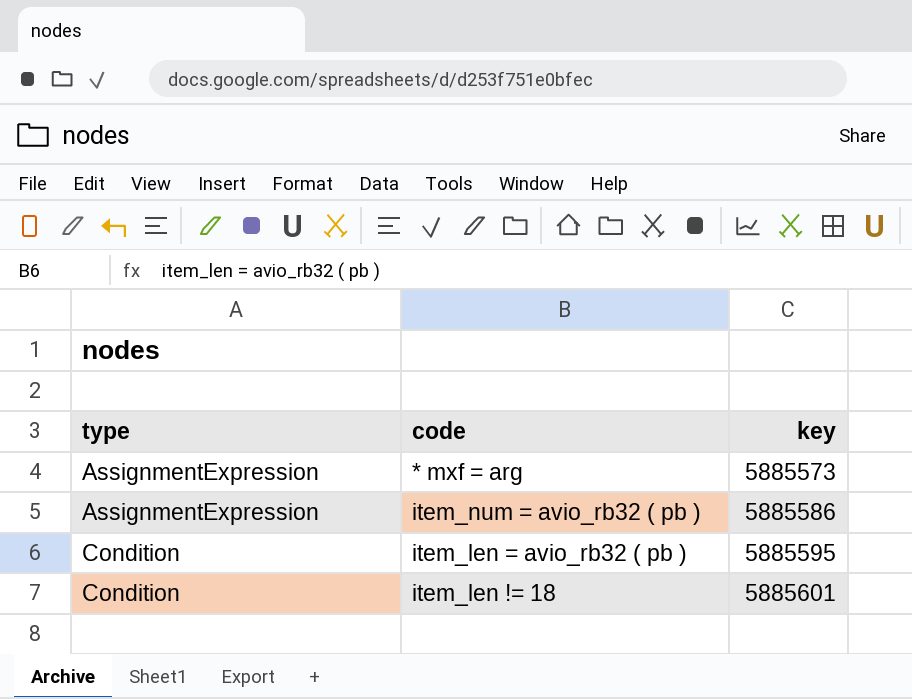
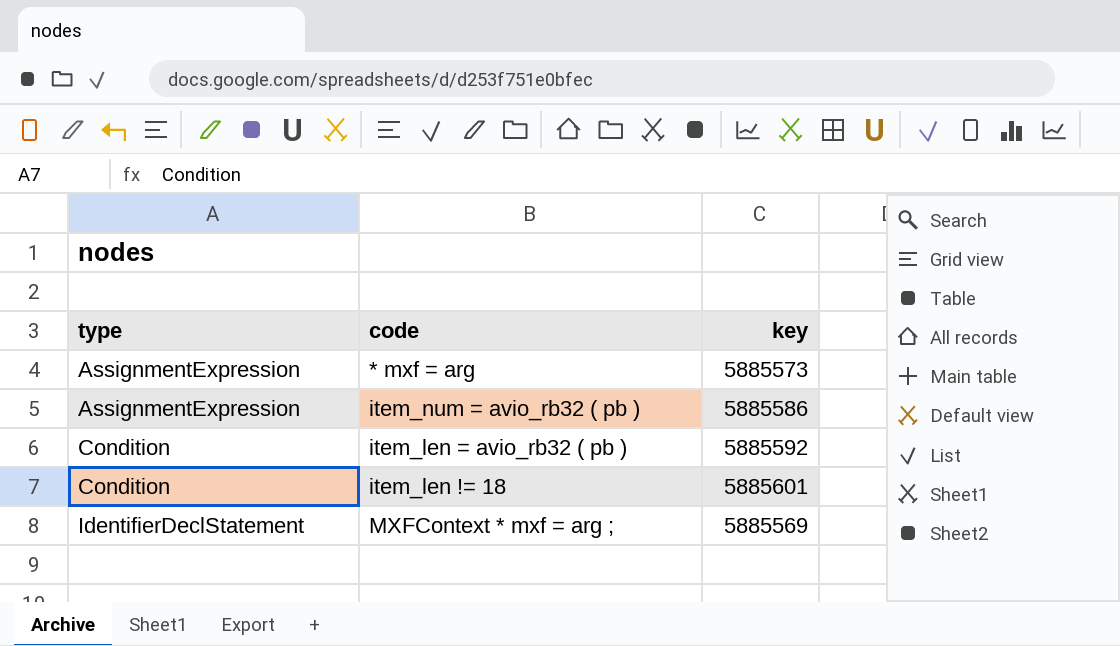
item_len = avio_rb32 ( pb ) | key: 5885595 -> 5885592
row MXFContext * mxf = arg ;: none -> IdentifierDeclStatement | 5885569

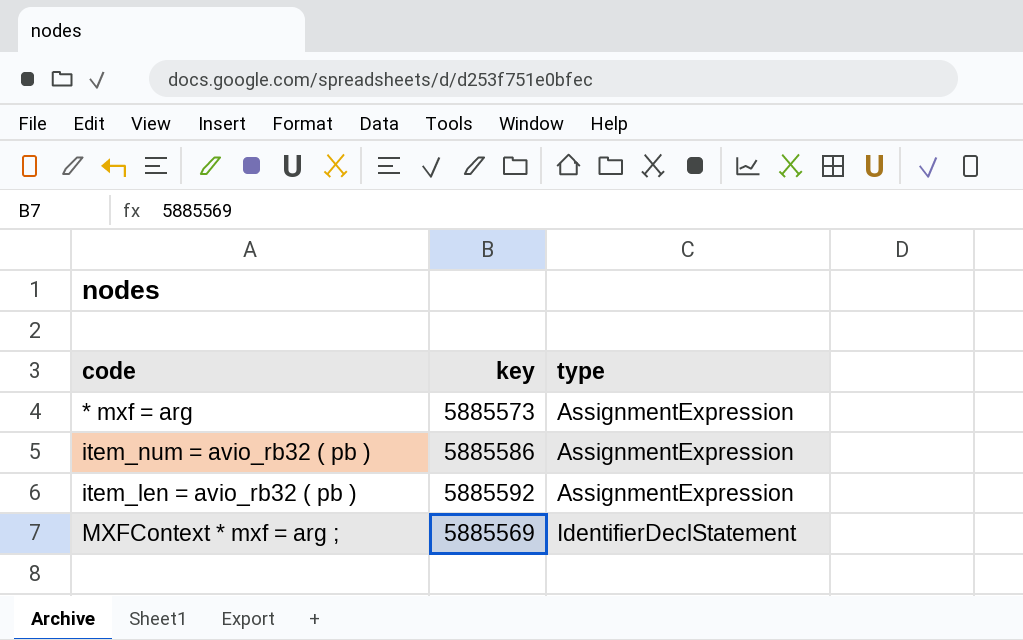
column type | position: 1 -> 3
row item_len != 18: Condition | 5885601 -> none
item_len = avio_rb32 ( pb ) | type: Condition -> AssignmentExpression

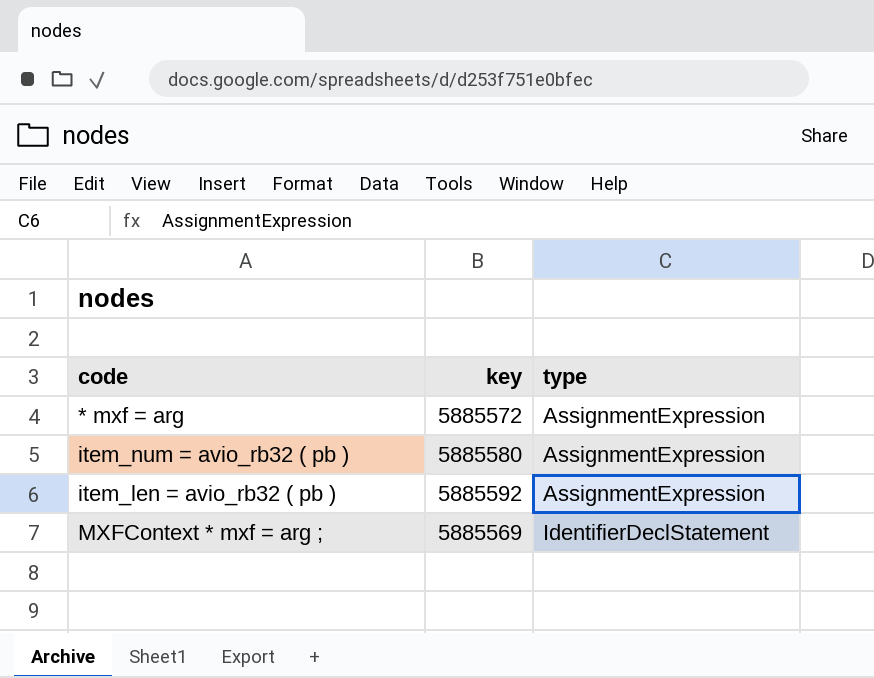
* mxf = arg | key: 5885573 -> 5885572
item_num = avio_rb32 ( pb ) | key: 5885586 -> 5885580

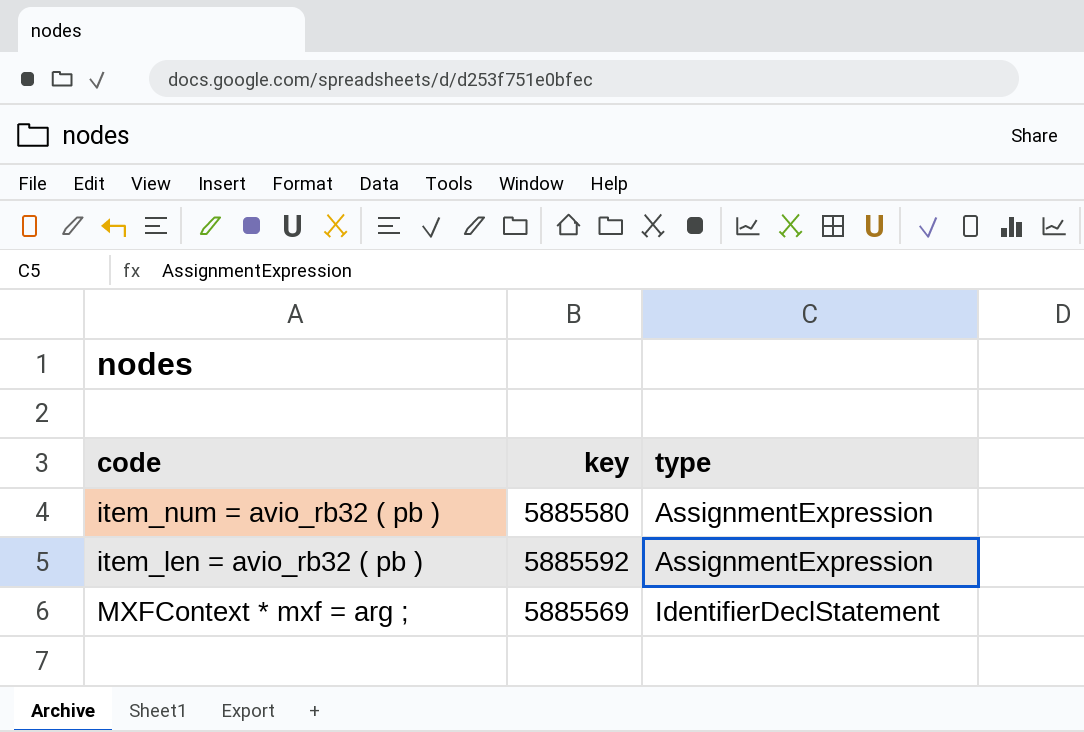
row * mxf = arg: 5885572 | AssignmentExpression -> none

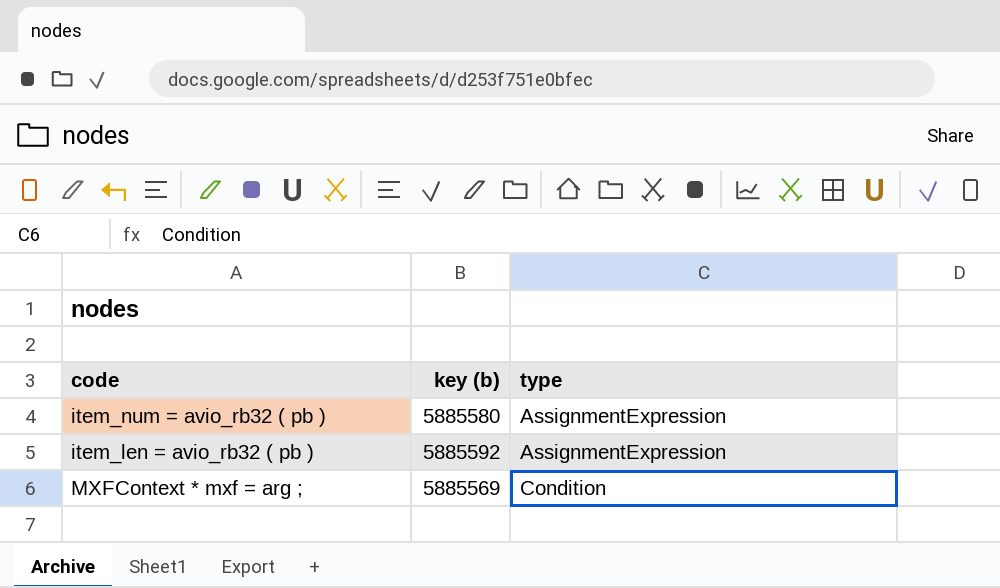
column name: key -> key (b)
MXFContext * mxf = arg ; | type: IdentifierDeclStatement -> Condition

